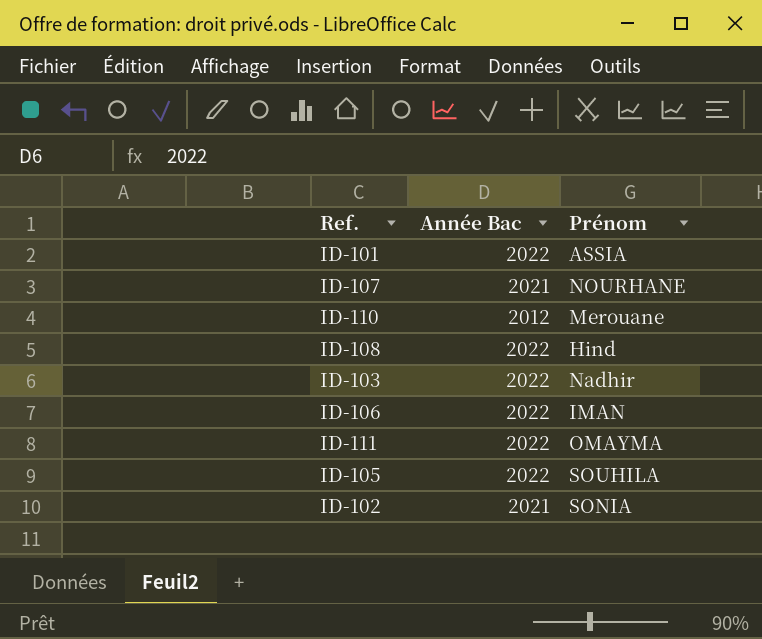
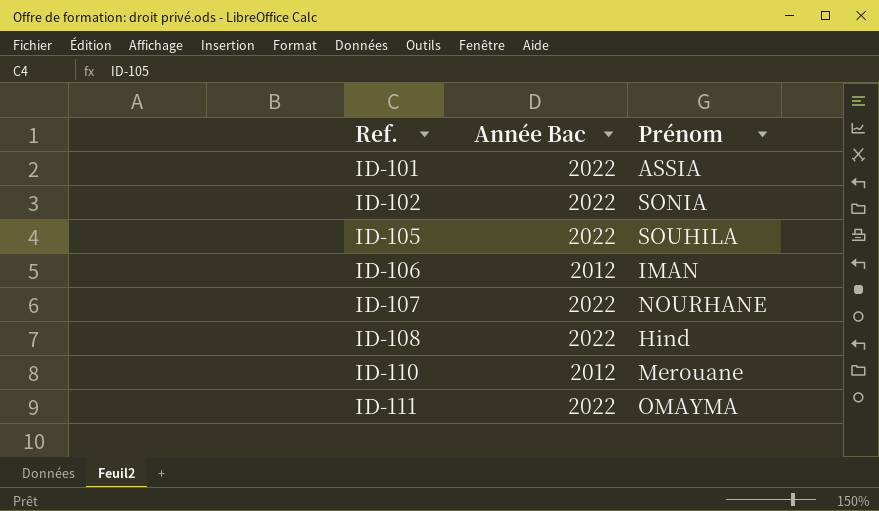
row order: none -> Ref. ascending
row ID-103: 2022 | Nadhir -> none
ID-102 | Année Bac: 2021 -> 2022
ID-106 | Année Bac: 2022 -> 2012
ID-107 | Année Bac: 2021 -> 2022

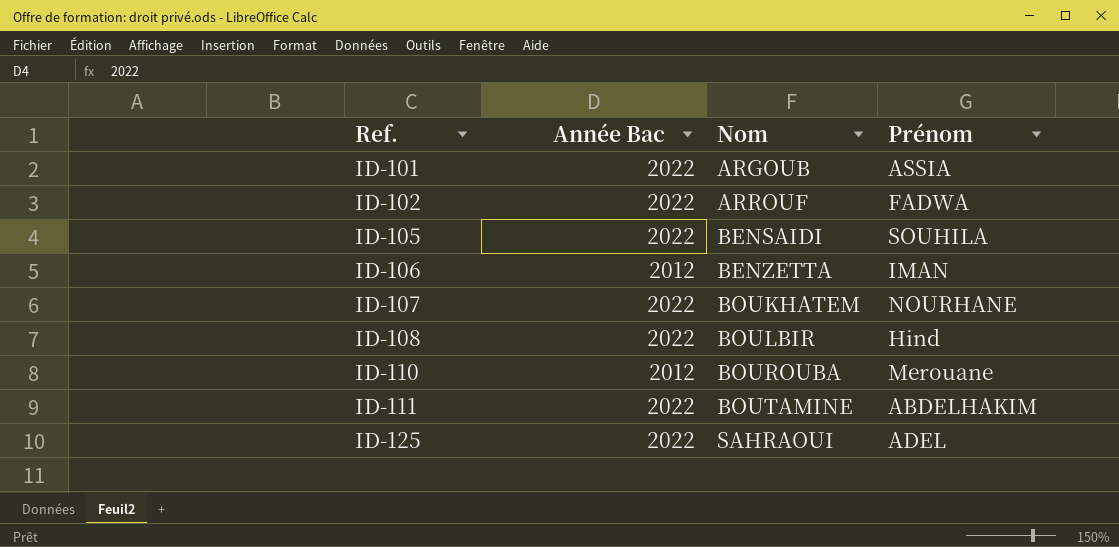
column Nom | position: none -> 3
ID-102 | Prénom: SONIA -> FADWA
ID-111 | Prénom: OMAYMA -> ABDELHAKIM
row ID-125: none -> 2022 | SAHRAOUI | ADEL

